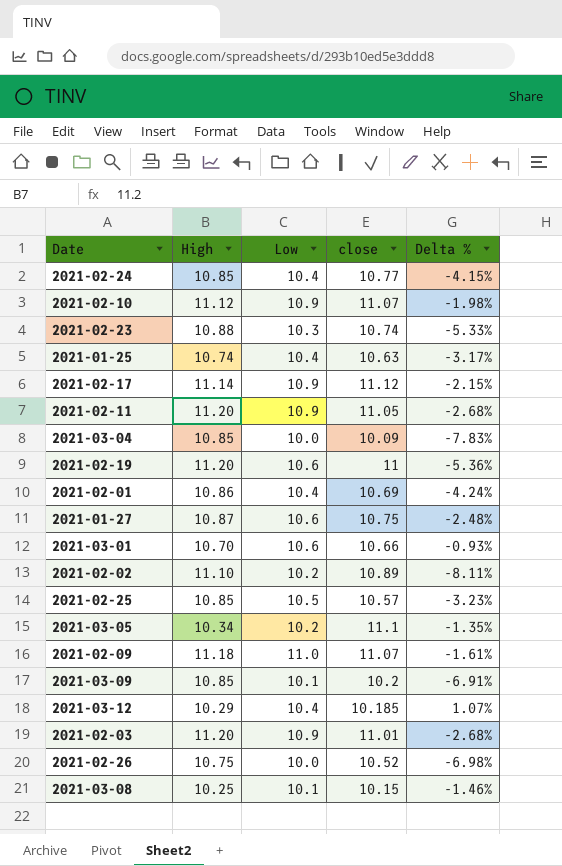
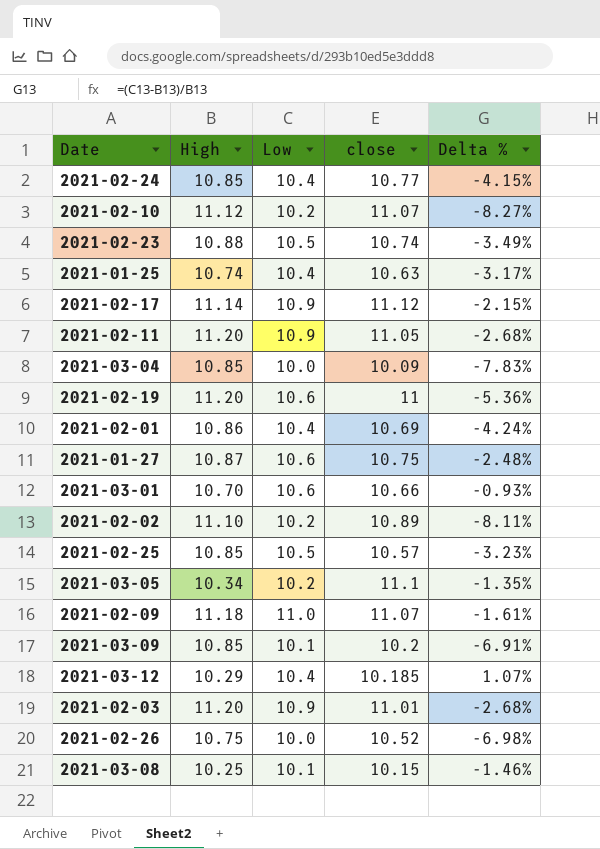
2021-02-10 | Low: 10.9 -> 10.2
2021-02-10 | Delta %: -1.98% -> -8.27%
2021-02-23 | Low: 10.3 -> 10.5
2021-02-23 | Delta %: -5.33% -> -3.49%

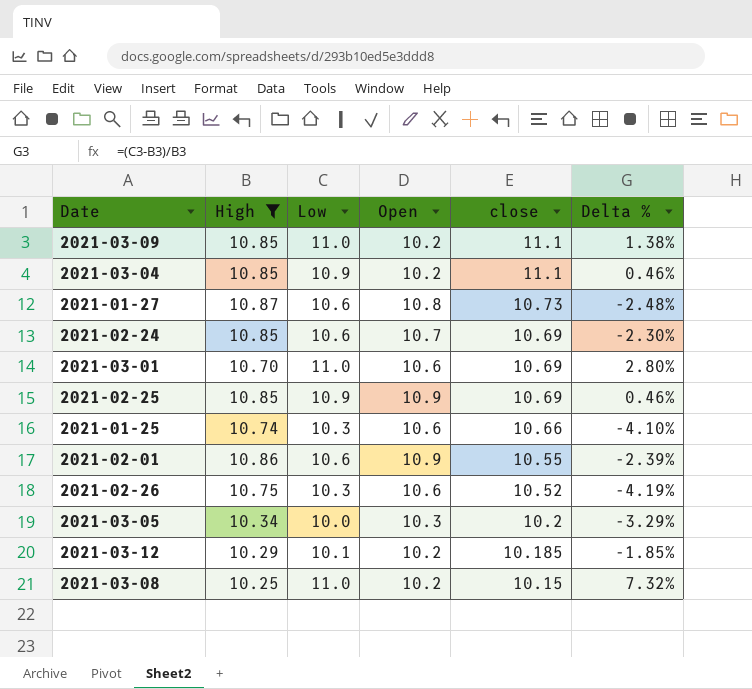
filter: none -> High <= 10.87
row order: none -> close descending
column Open | position: none -> 4
2021-03-09 | Low: 10.1 -> 11.0
2021-03-09 | close: 10.2 -> 11.1
2021-03-09 | Delta %: -6.91% -> 1.38%
2021-03-04 | Low: 10.0 -> 10.9
2021-03-04 | close: 10.09 -> 11.1
2021-03-04 | Delta %: -7.83% -> 0.46%
2021-01-27 | close: 10.75 -> 10.73
2021-02-24 | Low: 10.4 -> 10.6
2021-02-24 | close: 10.77 -> 10.69
2021-02-24 | Delta %: -4.15% -> -2.30%
2021-03-01 | Low: 10.6 -> 11.0
2021-03-01 | close: 10.66 -> 10.69
2021-03-01 | Delta %: -0.93% -> 2.80%
2021-02-25 | Low: 10.5 -> 10.9
2021-02-25 | close: 10.57 -> 10.69
2021-02-25 | Delta %: -3.23% -> 0.46%
2021-01-25 | Low: 10.4 -> 10.3
2021-01-25 | close: 10.63 -> 10.66
2021-01-25 | Delta %: -3.17% -> -4.10%
2021-02-01 | Low: 10.4 -> 10.6
2021-02-01 | close: 10.69 -> 10.55
2021-02-01 | Delta %: -4.24% -> -2.39%
2021-02-26 | Low: 10.0 -> 10.3
2021-02-26 | Delta %: -6.98% -> -4.19%
2021-03-05 | Low: 10.2 -> 10.0
2021-03-05 | close: 11.1 -> 10.2
2021-03-05 | Delta %: -1.35% -> -3.29%
2021-03-12 | Low: 10.4 -> 10.1
2021-03-12 | Delta %: 1.07% -> -1.85%
2021-03-08 | Low: 10.1 -> 11.0
2021-03-08 | Delta %: -1.46% -> 7.32%

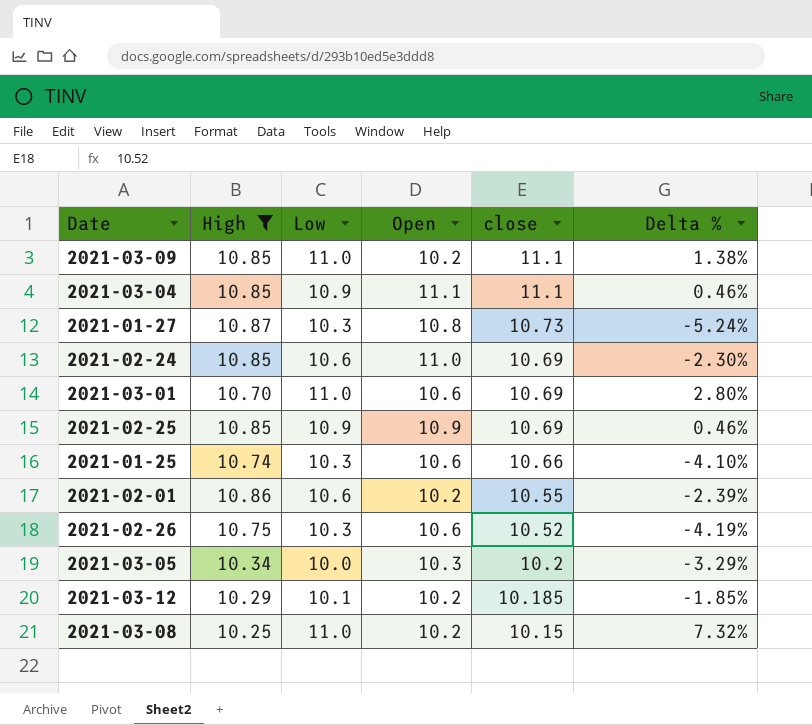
2021-03-04 | Open: 10.2 -> 11.1
2021-01-27 | Low: 10.6 -> 10.3
2021-01-27 | Delta %: -2.48% -> -5.24%
2021-02-24 | Open: 10.7 -> 11.0
2021-02-01 | Open: 10.9 -> 10.2

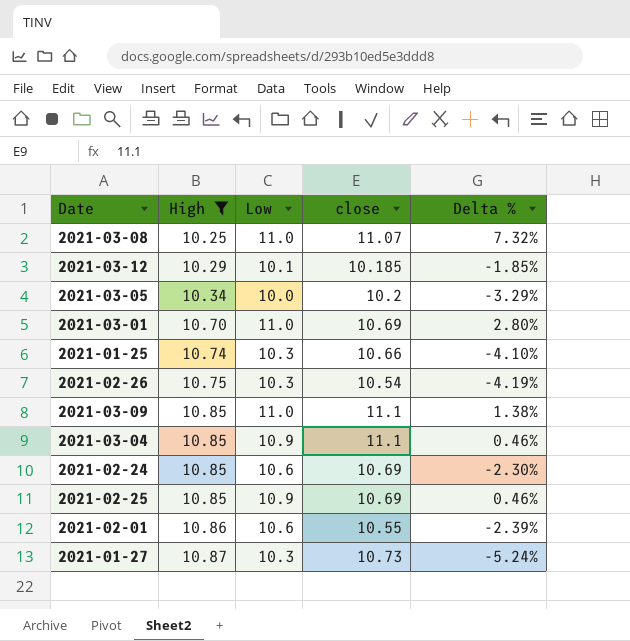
row order: close descending -> High ascending
column Open | position: 4 -> none
2021-03-08 | close: 10.15 -> 11.07
2021-02-26 | close: 10.52 -> 10.54

